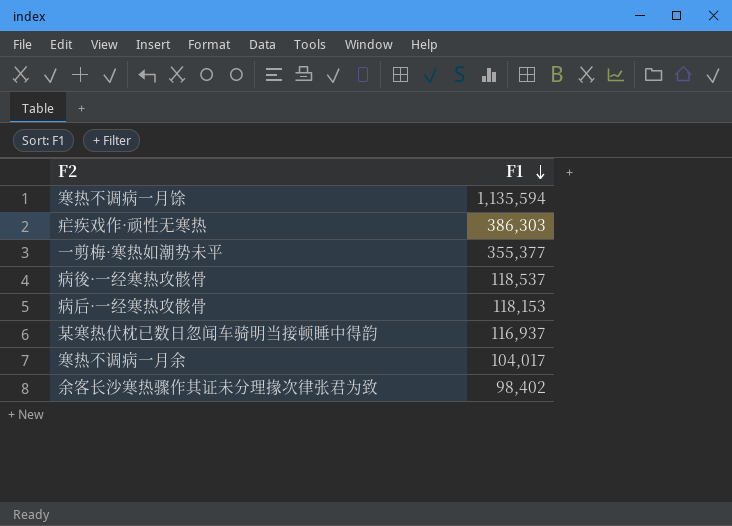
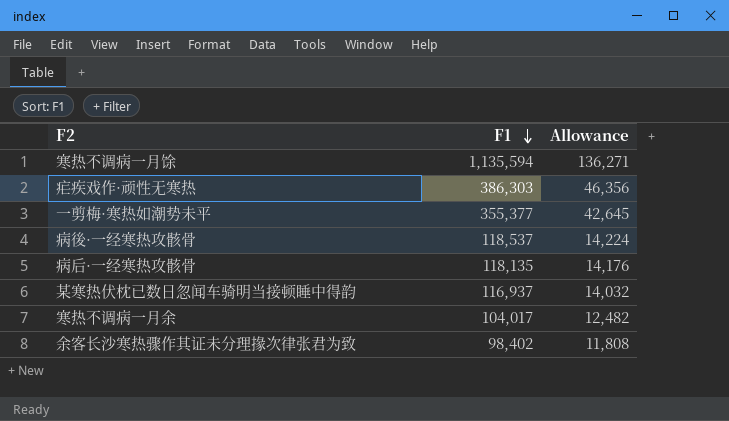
column Allowance | formula: none -> [F1] * 0.12
病后·一经寒热攻骸骨 | F1: 118,153 -> 118,135

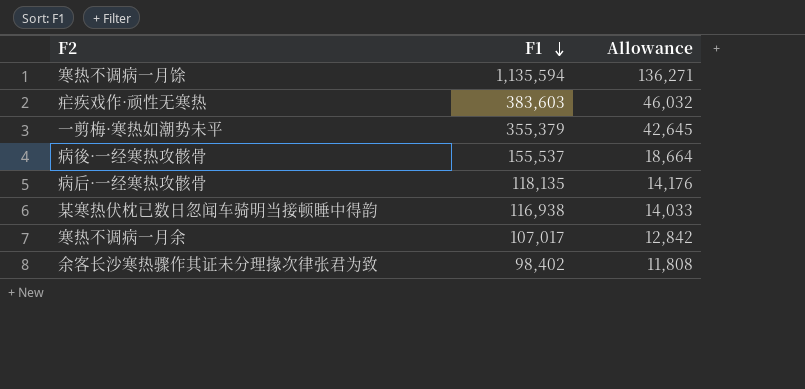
疟疾戏作·顽性无寒热 | F1: 386,303 -> 383,603
疟疾戏作·顽性无寒热 | Allowance: 46,356 -> 46,032
一剪梅·寒热如潮势未平 | F1: 355,377 -> 355,379
病後·一经寒热攻骸骨 | F1: 118,537 -> 155,537
病後·一经寒热攻骸骨 | Allowance: 14,224 -> 18,664
某寒热伏枕已数日忽闻车骑明当接顿睡中得韵 | F1: 116,937 -> 116,938
某寒热伏枕已数日忽闻车骑明当接顿睡中得韵 | Allowance: 14,032 -> 14,033
寒热不调病一月余 | F1: 104,017 -> 107,017
寒热不调病一月余 | Allowance: 12,482 -> 12,842

